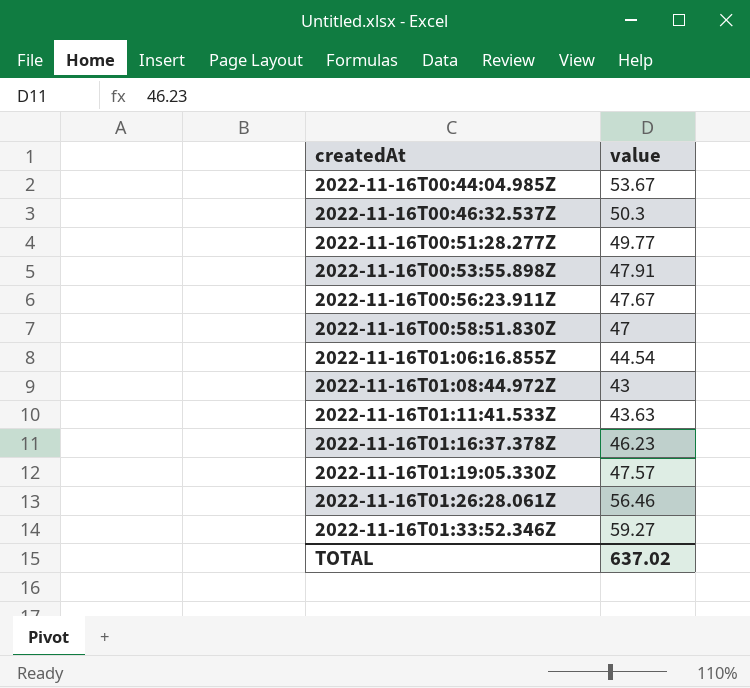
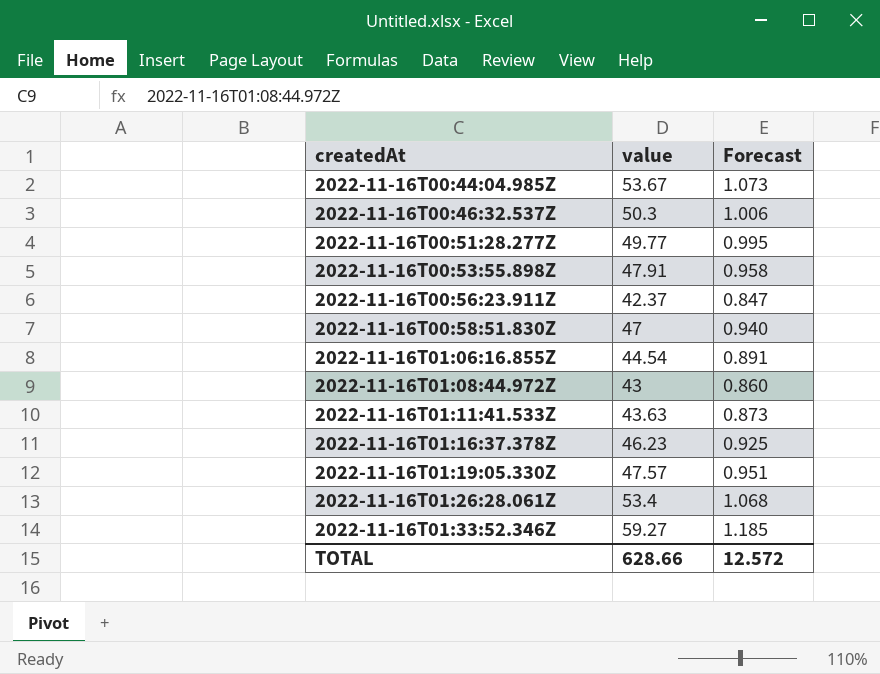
column Forecast | formula: none -> [value] * 0.02
2022-11-16T00:56:23.911Z | value: 47.67 -> 42.37
2022-11-16T01:26:28.061Z | value: 56.46 -> 53.4
TOTAL | value: 637.02 -> 628.66

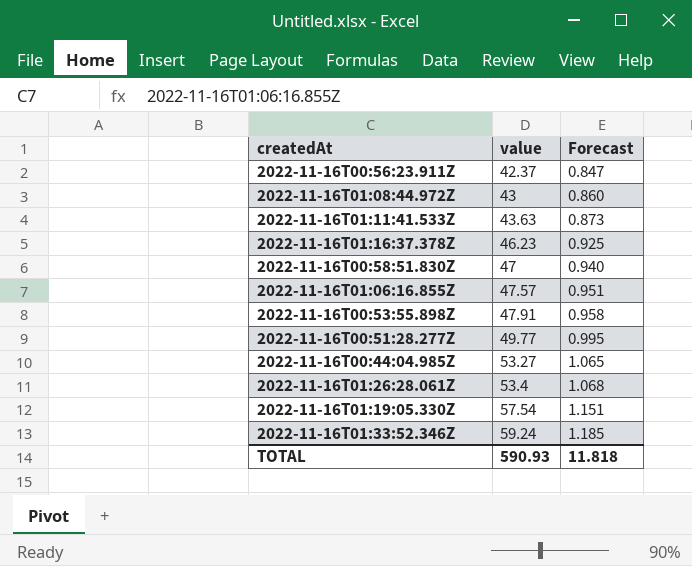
row order: createdAt ascending -> value ascending
row 2022-11-16T00:46:32.537Z: 50.3 | 1.006 -> none
2022-11-16T01:06:16.855Z | value: 44.54 -> 47.57
2022-11-16T01:06:16.855Z | Forecast: 0.891 -> 0.951
2022-11-16T00:44:04.985Z | value: 53.67 -> 53.27
2022-11-16T00:44:04.985Z | Forecast: 1.073 -> 1.065
2022-11-16T01:19:05.330Z | value: 47.57 -> 57.54
2022-11-16T01:19:05.330Z | Forecast: 0.951 -> 1.151
2022-11-16T01:33:52.346Z | value: 59.27 -> 59.24
TOTAL | value: 628.66 -> 590.93
TOTAL | Forecast: 12.572 -> 11.818

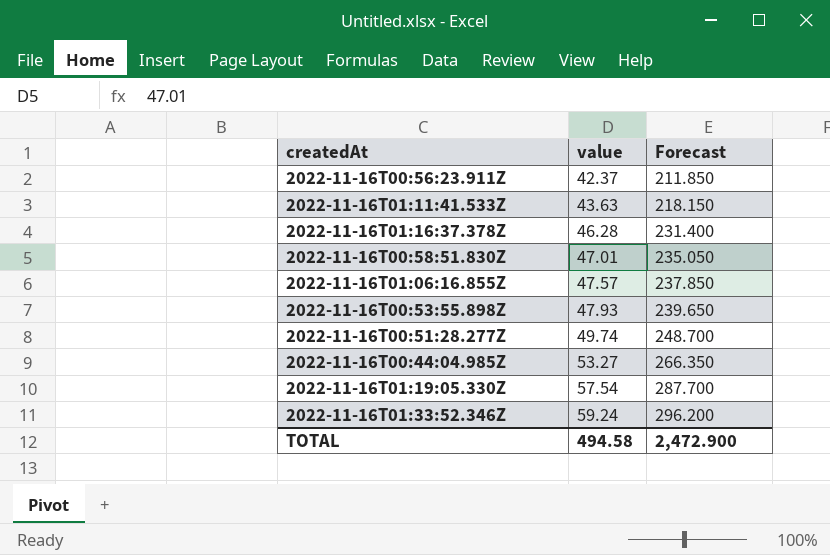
column Forecast | formula: [value] * 0.02 -> [value] * 5
row 2022-11-16T01:08:44.972Z: 43 | 0.860 -> none
row 2022-11-16T01:26:28.061Z: 53.4 | 1.068 -> none
2022-11-16T01:16:37.378Z | value: 46.23 -> 46.28
2022-11-16T00:58:51.830Z | value: 47 -> 47.01
2022-11-16T00:53:55.898Z | value: 47.91 -> 47.93
2022-11-16T00:51:28.277Z | value: 49.77 -> 49.74
TOTAL | value: 590.93 -> 494.58
TOTAL | Forecast: 11.818 -> 2,472.900

